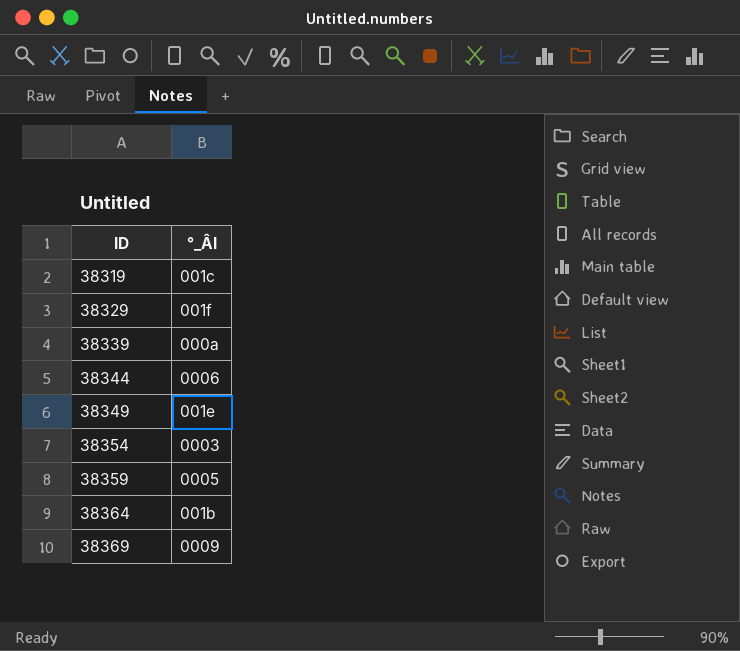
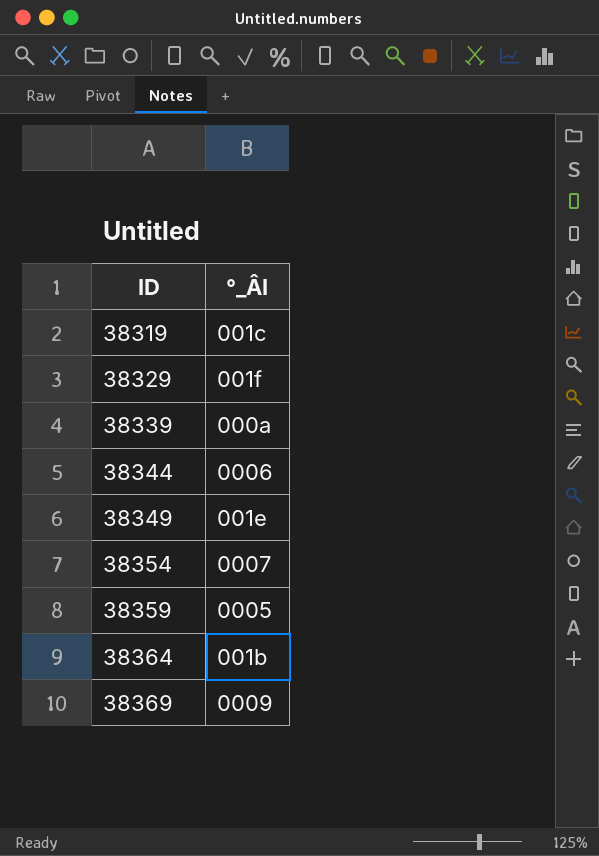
38354 | °_ÂI: 0003 -> 0007

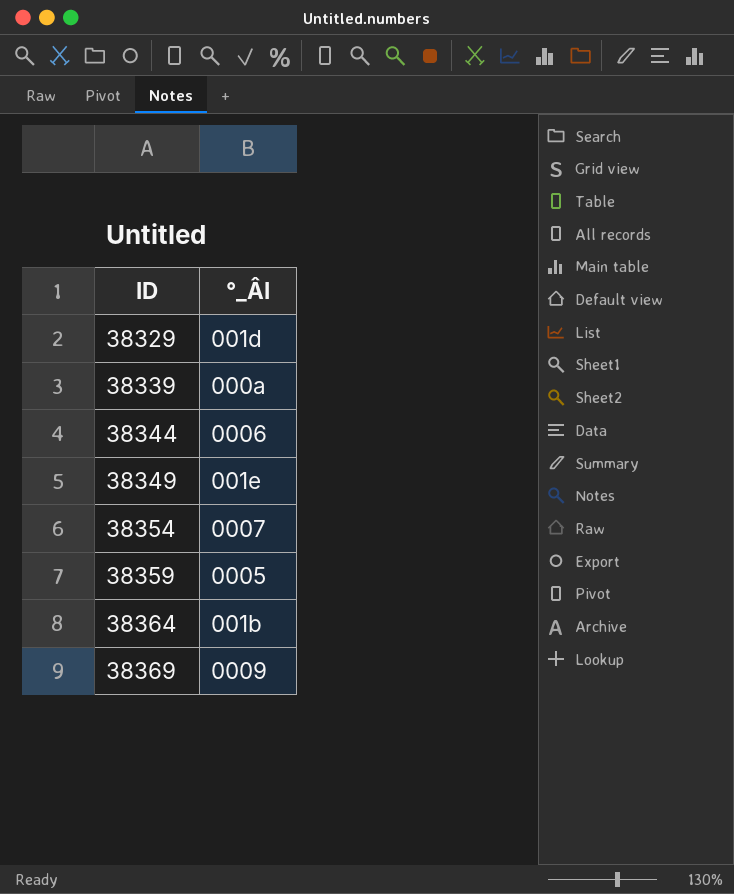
row 38319: 001c -> none
38329 | °_ÂI: 001f -> 001d

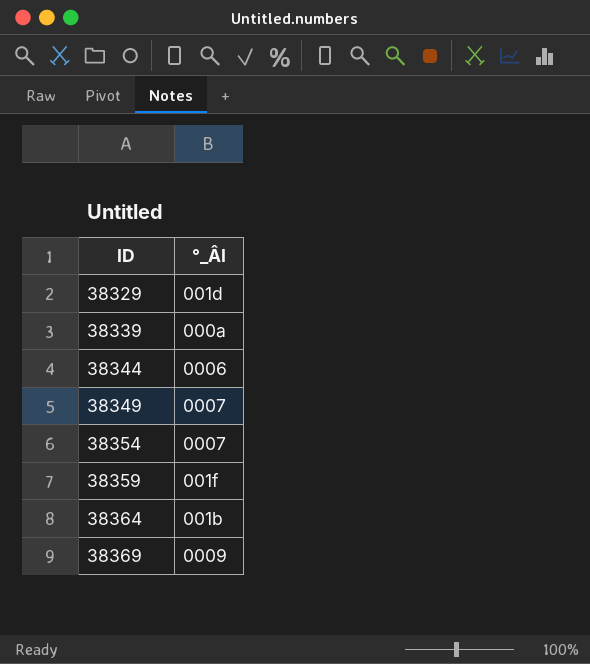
38349 | °_ÂI: 001e -> 0007
38359 | °_ÂI: 0005 -> 001f

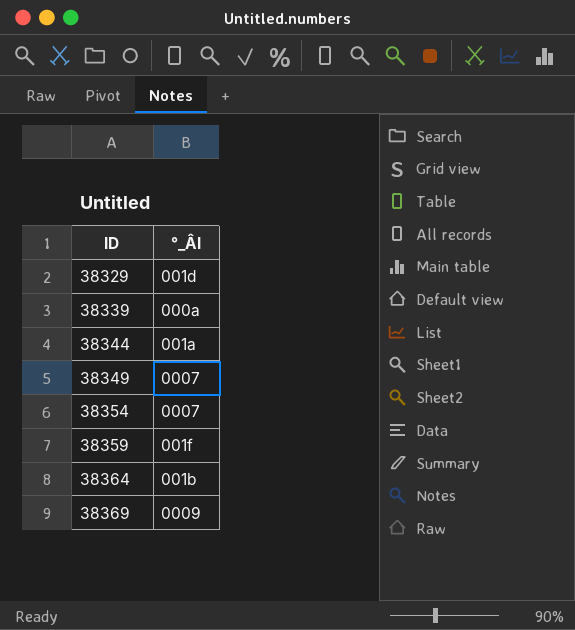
38344 | °_ÂI: 0006 -> 001a

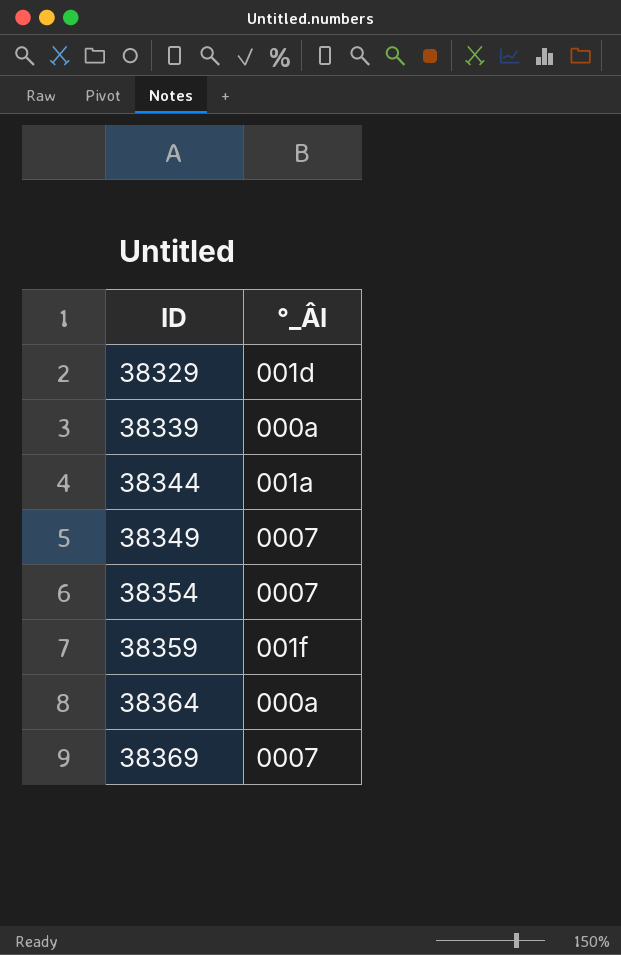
38364 | °_ÂI: 001b -> 000a
38369 | °_ÂI: 0009 -> 0007

